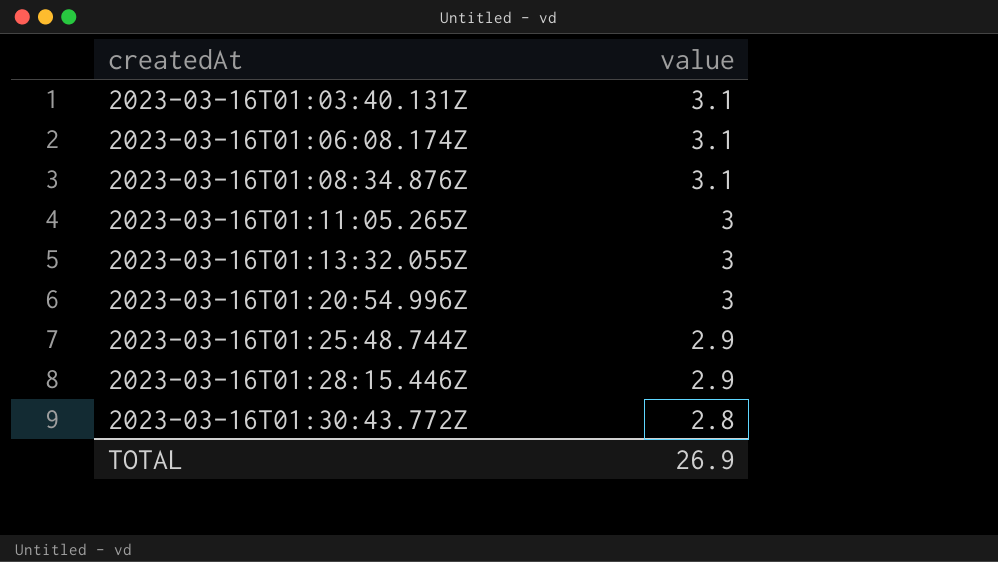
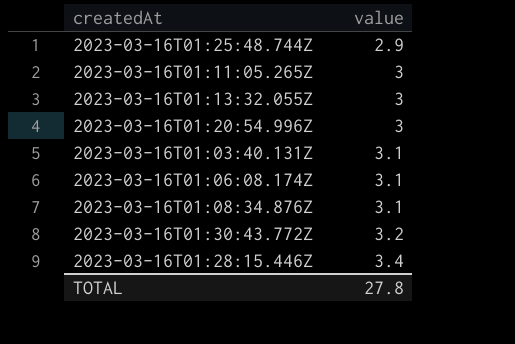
row order: createdAt ascending -> value ascending
2023-03-16T01:30:43.772Z | value: 2.8 -> 3.2
2023-03-16T01:28:15.446Z | value: 2.9 -> 3.4
TOTAL | value: 26.9 -> 27.8

